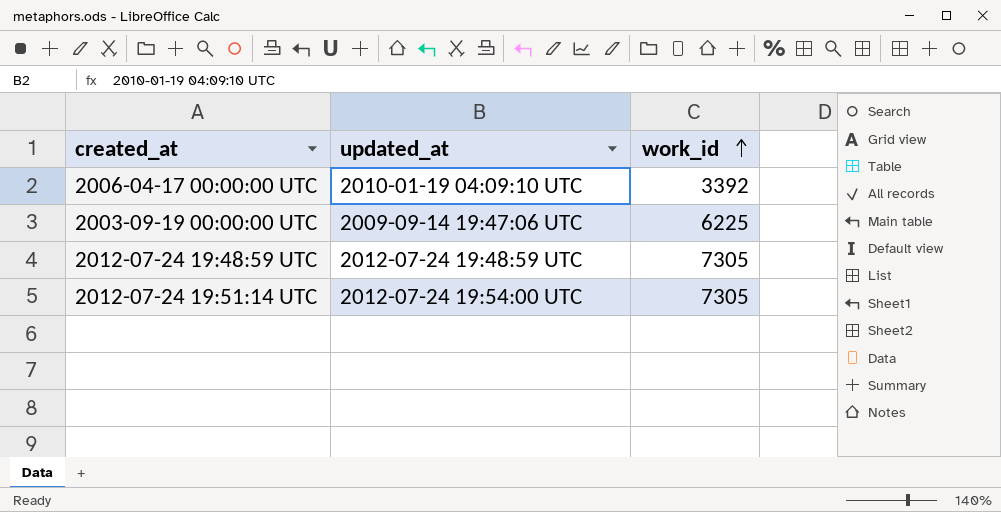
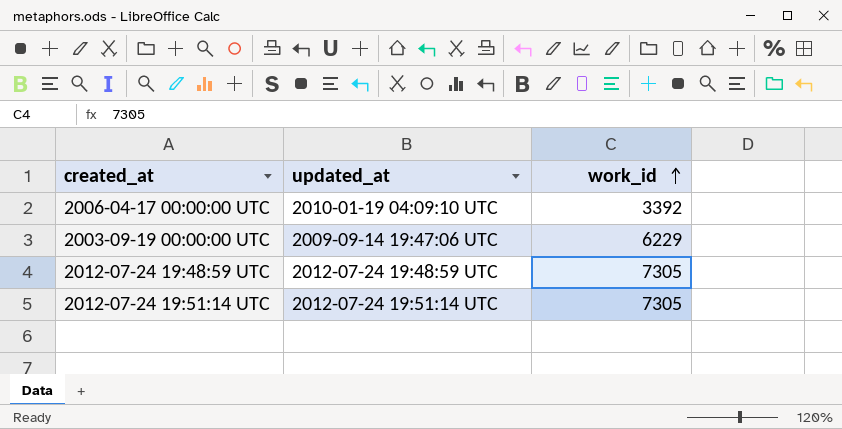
2003-09-19 00:00:00 UTC | work_id: 6225 -> 6229
2012-07-24 19:51:14 UTC | updated_at: 2012-07-24 19:54:00 UTC -> 2012-07-24 19:51:14 UTC

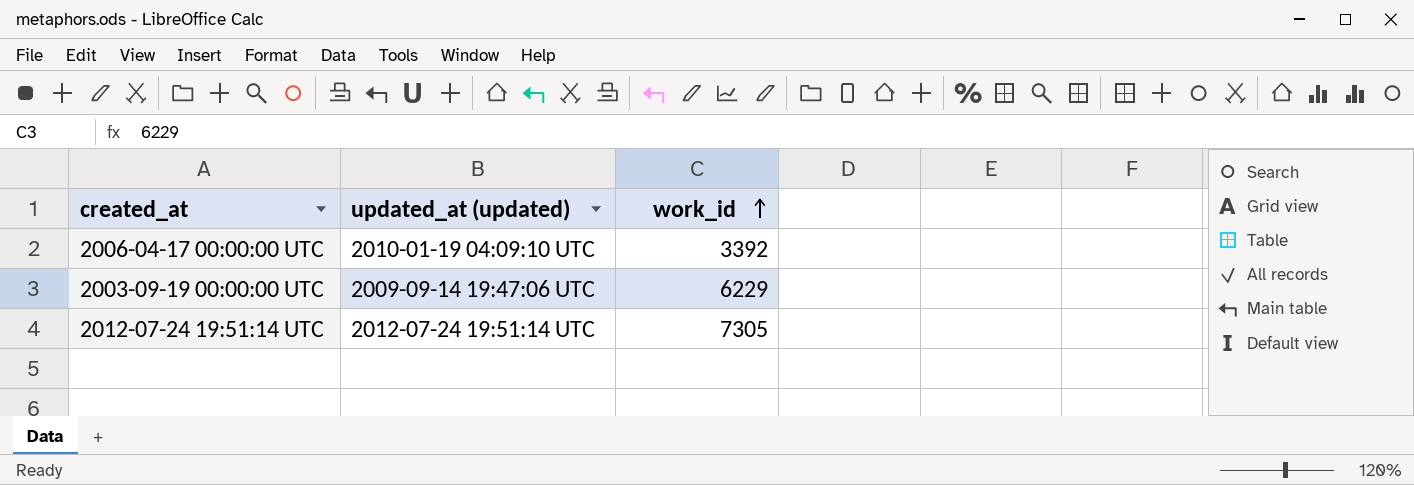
column name: updated_at -> updated_at (updated)
row 2012-07-24 19:48:59 UTC: 2012-07-24 19:48:59 UTC | 7305 -> none

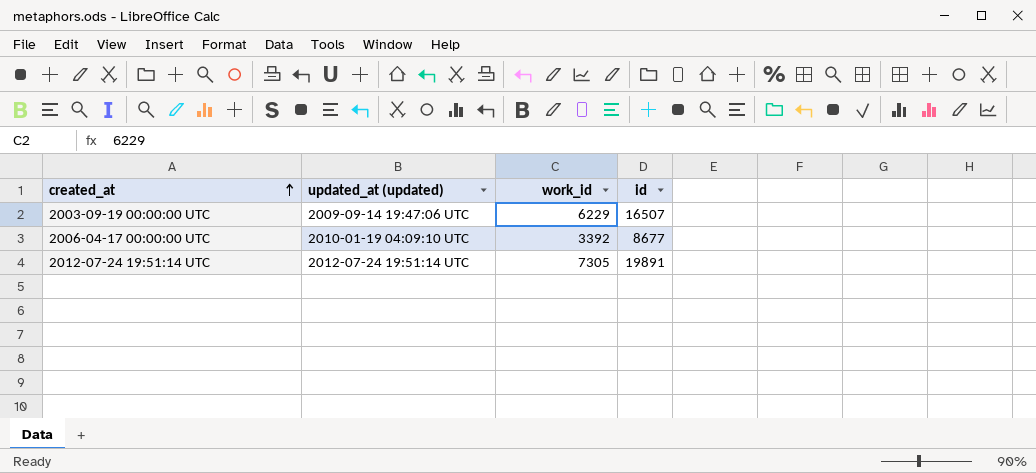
row order: work_id ascending -> created_at ascending
column id | position: none -> 4

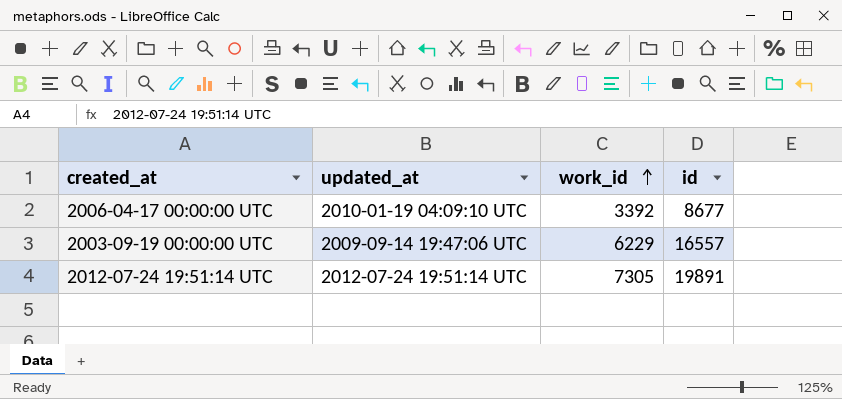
row order: created_at ascending -> work_id ascending
column name: updated_at (updated) -> updated_at
2003-09-19 00:00:00 UTC | id: 16507 -> 16557

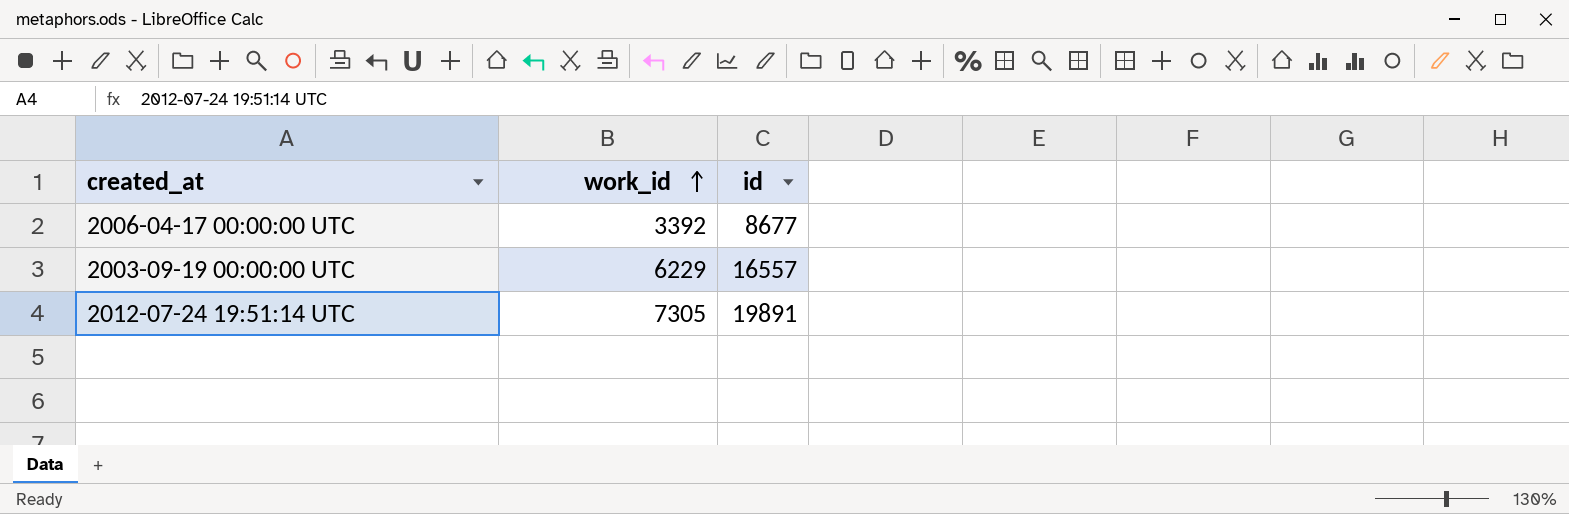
column updated_at | position: 2 -> none

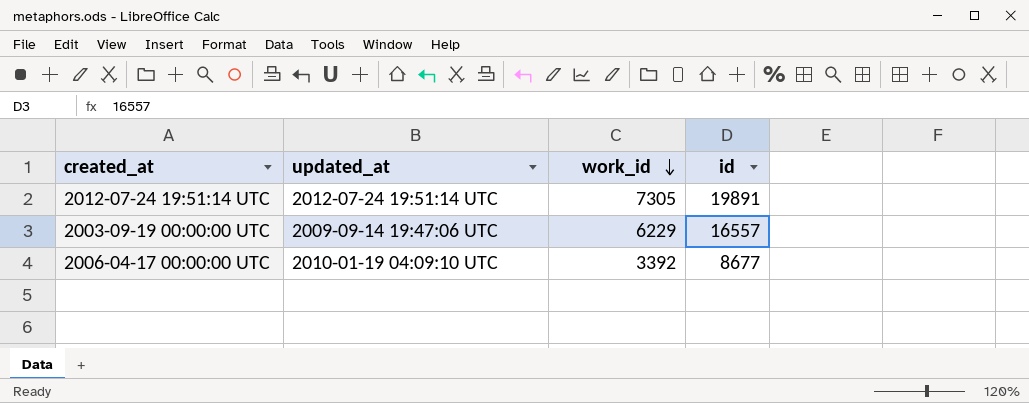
row order: work_id ascending -> work_id descending
column updated_at | position: none -> 2

